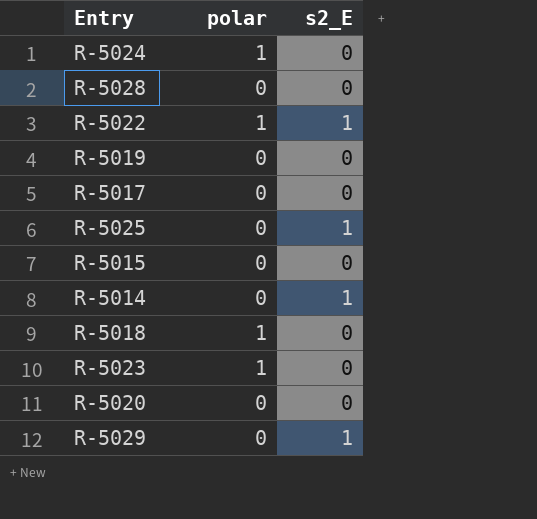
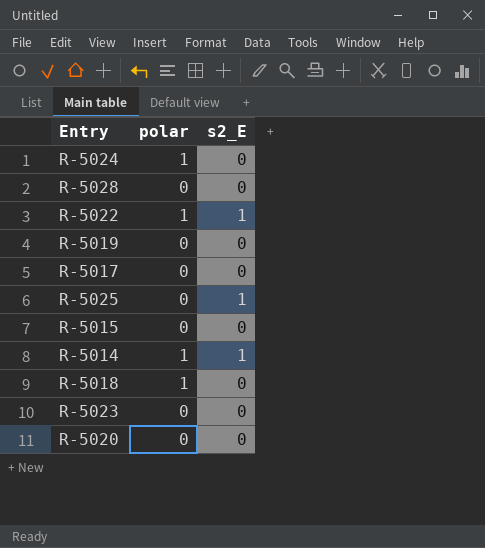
row R-5029: 0 | 1 -> none
R-5014 | polar: 0 -> 1
R-5023 | polar: 1 -> 0

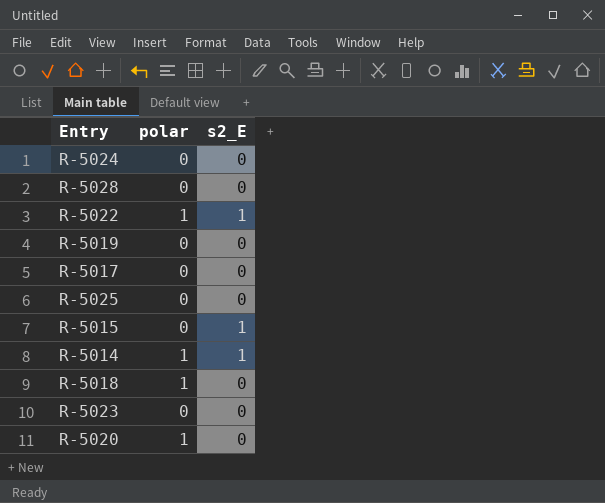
R-5024 | polar: 1 -> 0
R-5025 | s2_E: 1 -> 0
R-5015 | s2_E: 0 -> 1
R-5020 | polar: 0 -> 1

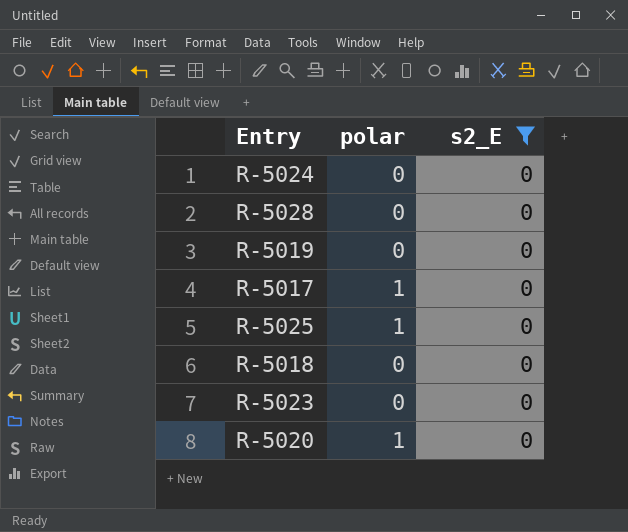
filter: none -> s2_E = 0
R-5017 | polar: 0 -> 1
R-5025 | polar: 0 -> 1
R-5018 | polar: 1 -> 0

